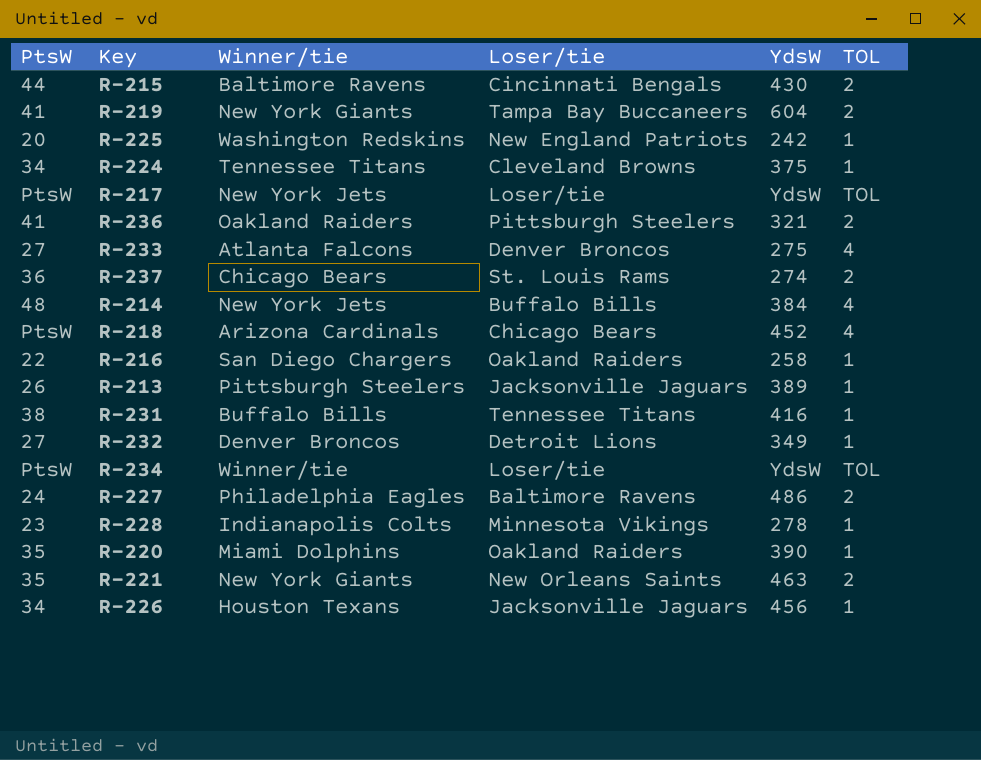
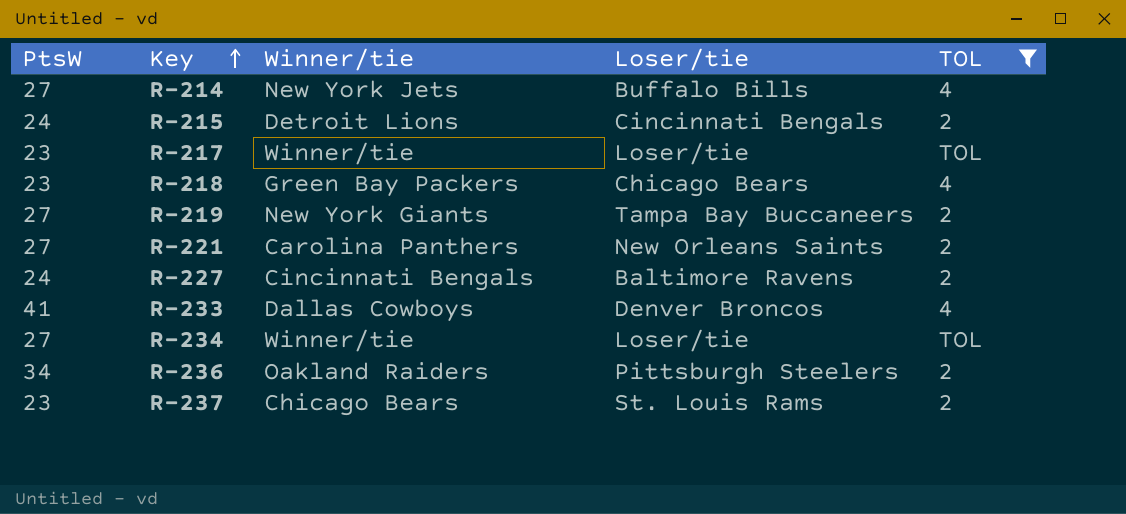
filter: none -> TOL != 1
row order: none -> Key ascending
column YdsW | position: 5 -> none
R-214 | PtsW: 48 -> 27
R-215 | PtsW: 44 -> 24
R-215 | Winner/tie: Baltimore Ravens -> Detroit Lions
R-217 | PtsW: PtsW -> 23
R-217 | Winner/tie: New York Jets -> Winner/tie
R-218 | PtsW: PtsW -> 23
R-218 | Winner/tie: Arizona Cardinals -> Green Bay Packers
R-219 | PtsW: 41 -> 27
R-221 | PtsW: 35 -> 27
R-221 | Winner/tie: New York Giants -> Carolina Panthers
R-227 | Winner/tie: Philadelphia Eagles -> Cincinnati Bengals
R-233 | PtsW: 27 -> 41
R-233 | Winner/tie: Atlanta Falcons -> Dallas Cowboys
R-234 | PtsW: PtsW -> 27
R-236 | PtsW: 41 -> 34
R-237 | PtsW: 36 -> 23

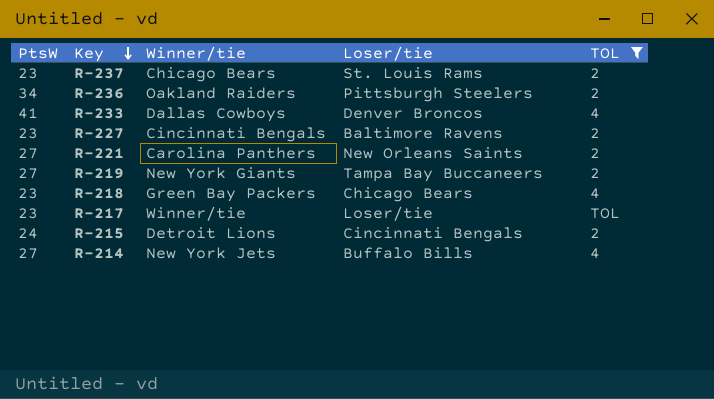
row order: Key ascending -> Key descending
row R-234: 27 | Winner/tie | Loser/tie | TOL -> none
R-227 | PtsW: 24 -> 23

